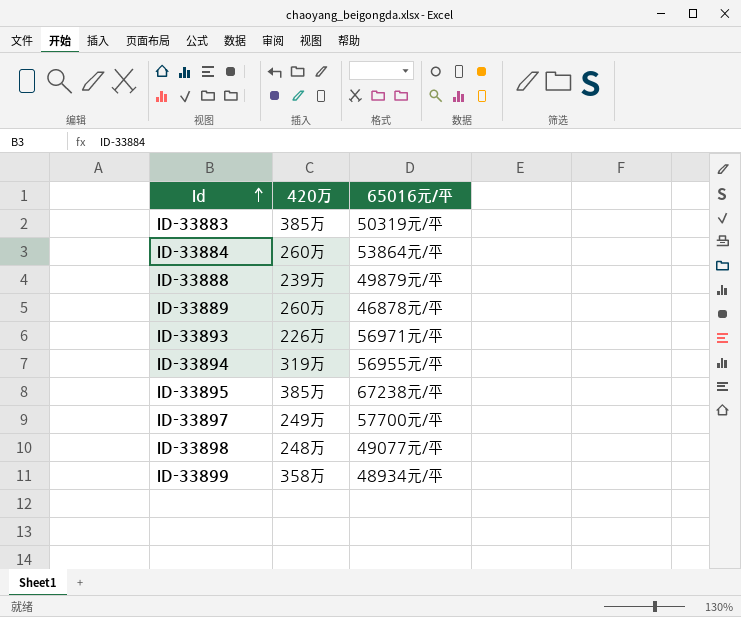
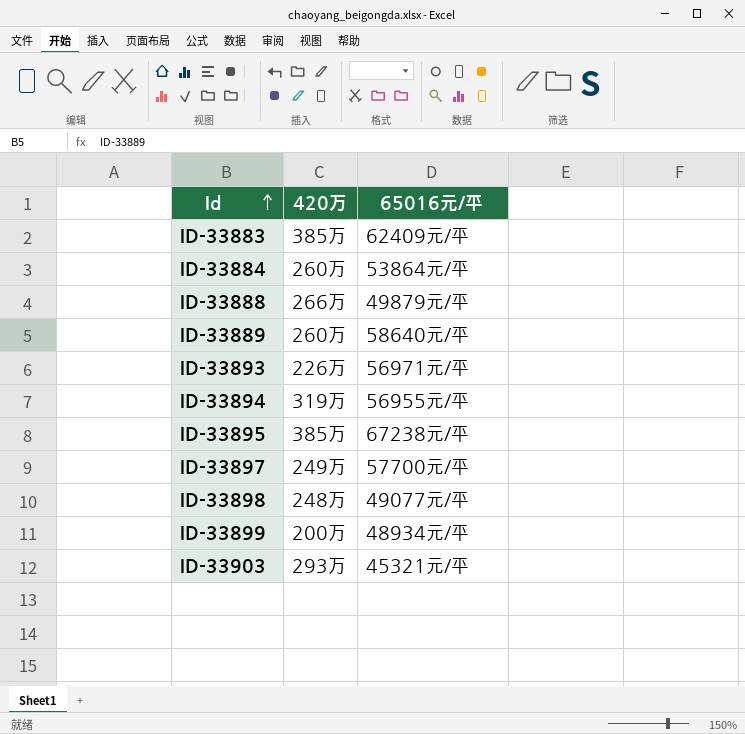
ID-33883 | 65016元/平: 50319元/平 -> 62409元/平
ID-33888 | 420万: 239万 -> 266万
ID-33889 | 65016元/平: 46878元/平 -> 58640元/平
ID-33899 | 420万: 358万 -> 200万
row ID-33903: none -> 293万 | 45321元/平

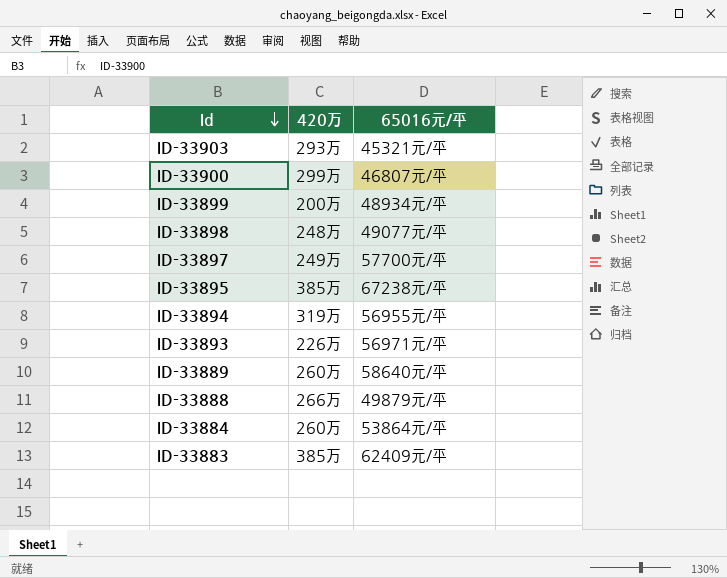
row order: Id ascending -> Id descending
row ID-33900: none -> 299万 | 46807元/平

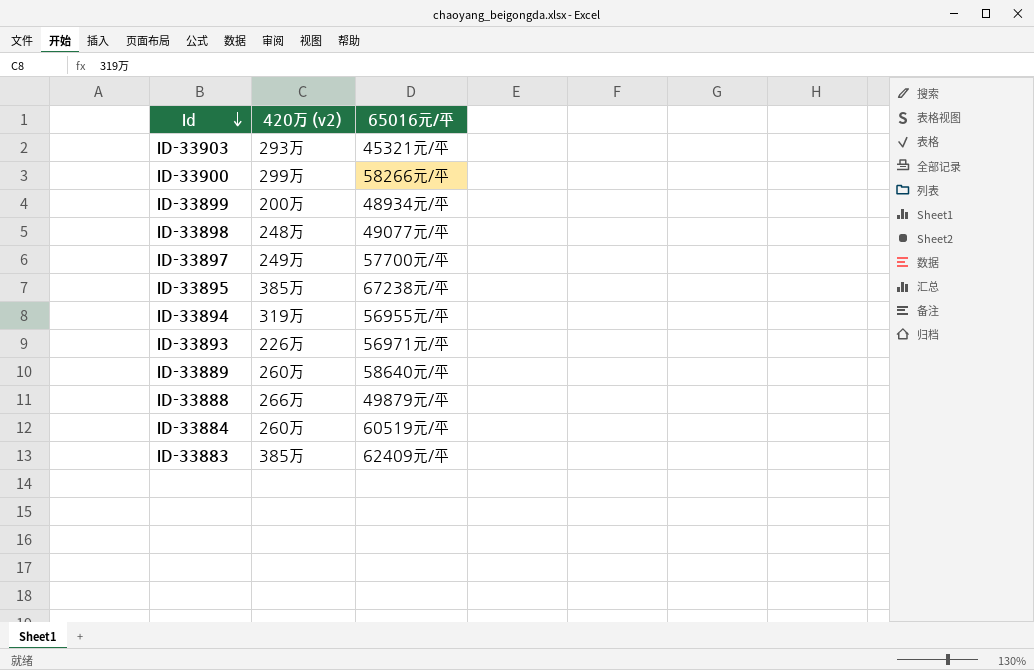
column name: 420万 -> 420万 (v2)
ID-33900 | 65016元/平: 46807元/平 -> 58266元/平
ID-33884 | 65016元/平: 53864元/平 -> 60519元/平

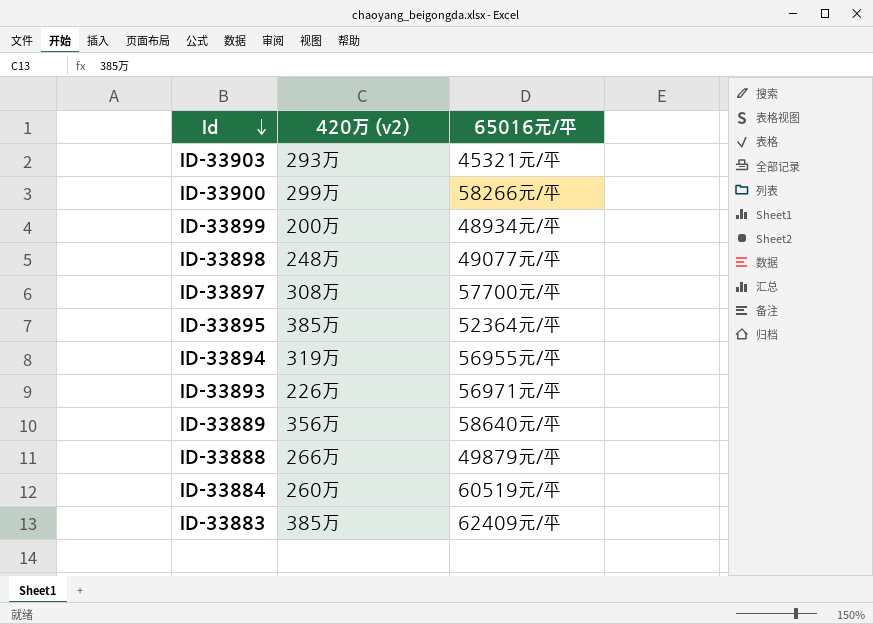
ID-33897 | 420万 (v2): 249万 -> 308万
ID-33895 | 65016元/平: 67238元/平 -> 52364元/平
ID-33889 | 420万 (v2): 260万 -> 356万

